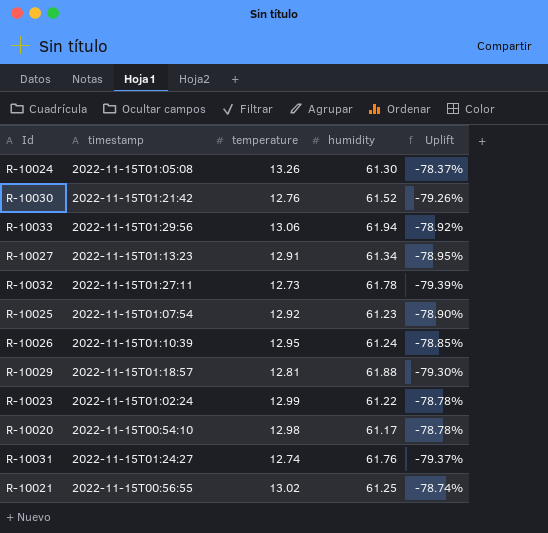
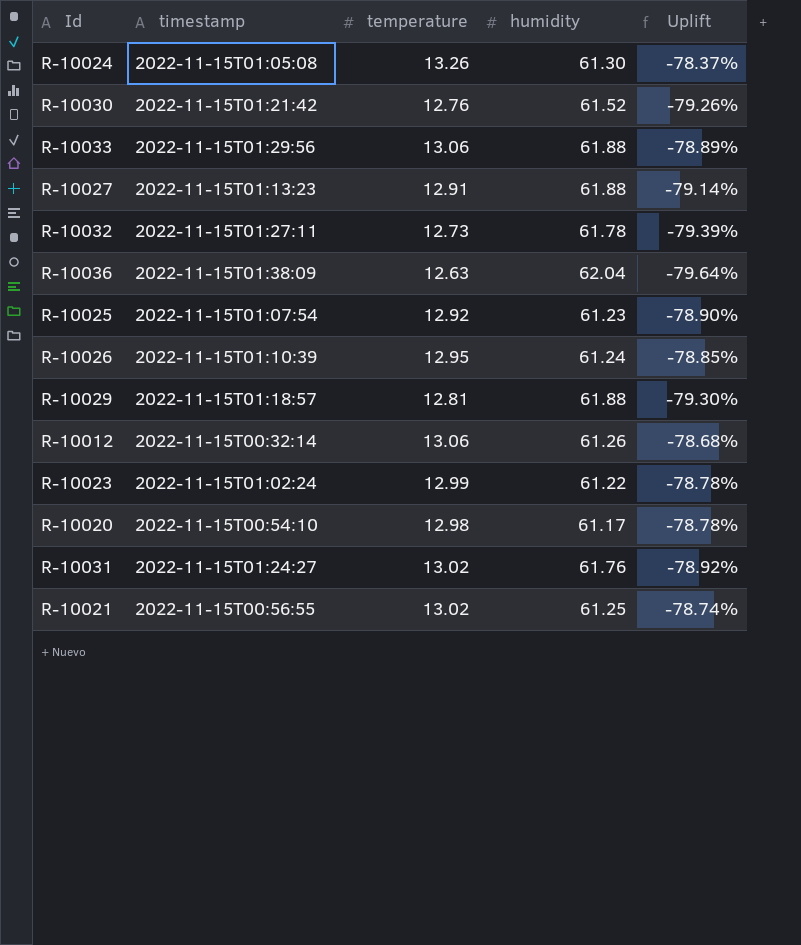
R-10033 | humidity: 61.94 -> 61.88
R-10033 | Uplift: -78.92% -> -78.89%
R-10027 | humidity: 61.34 -> 61.88
R-10027 | Uplift: -78.95% -> -79.14%
row R-10036: none -> 2022-11-15T01:38:09 | 12.63 | 62.04 | -79.64%
row R-10012: none -> 2022-11-15T00:32:14 | 13.06 | 61.26 | -78.68%
R-10031 | temperature: 12.74 -> 13.02
R-10031 | Uplift: -79.37% -> -78.92%

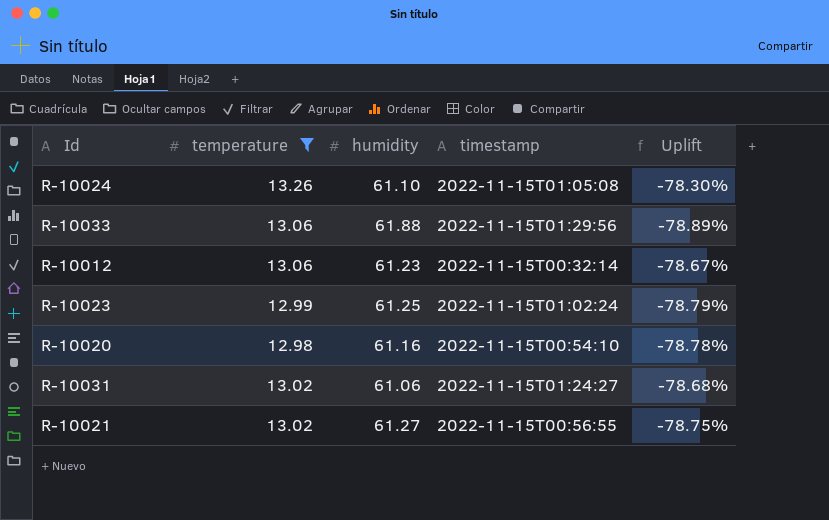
filter: none -> temperature >= 12.98
column timestamp | position: 2 -> 4
R-10024 | humidity: 61.30 -> 61.10
R-10024 | Uplift: -78.37% -> -78.30%
R-10012 | humidity: 61.26 -> 61.23
R-10012 | Uplift: -78.68% -> -78.67%
R-10023 | humidity: 61.22 -> 61.25
R-10023 | Uplift: -78.78% -> -78.79%
R-10020 | humidity: 61.17 -> 61.16
R-10031 | humidity: 61.76 -> 61.06
R-10031 | Uplift: -78.92% -> -78.68%
R-10021 | humidity: 61.25 -> 61.27
R-10021 | Uplift: -78.74% -> -78.75%

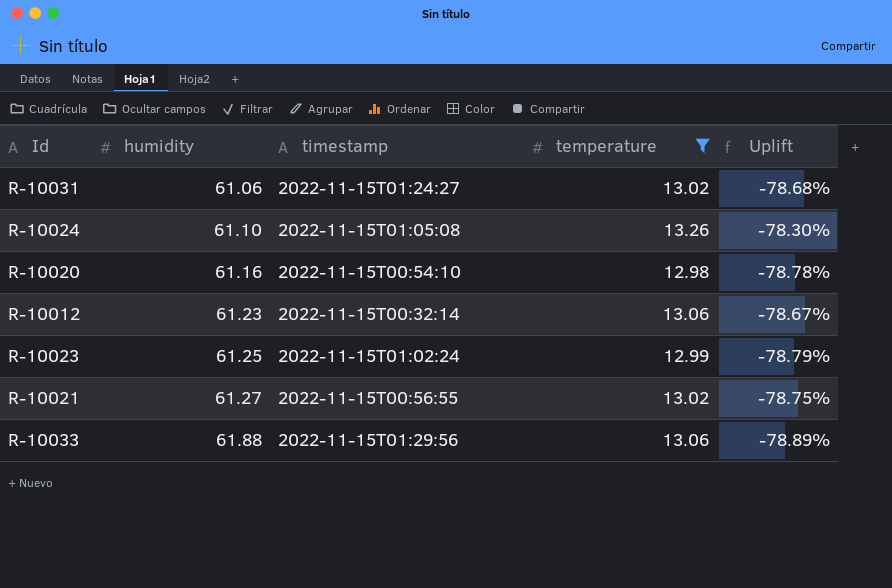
row order: none -> humidity ascending
column temperature | position: 2 -> 4

